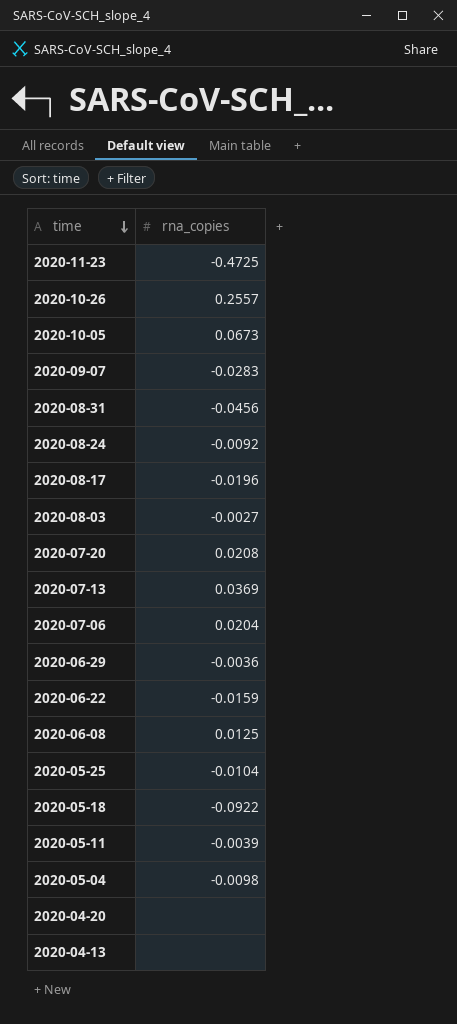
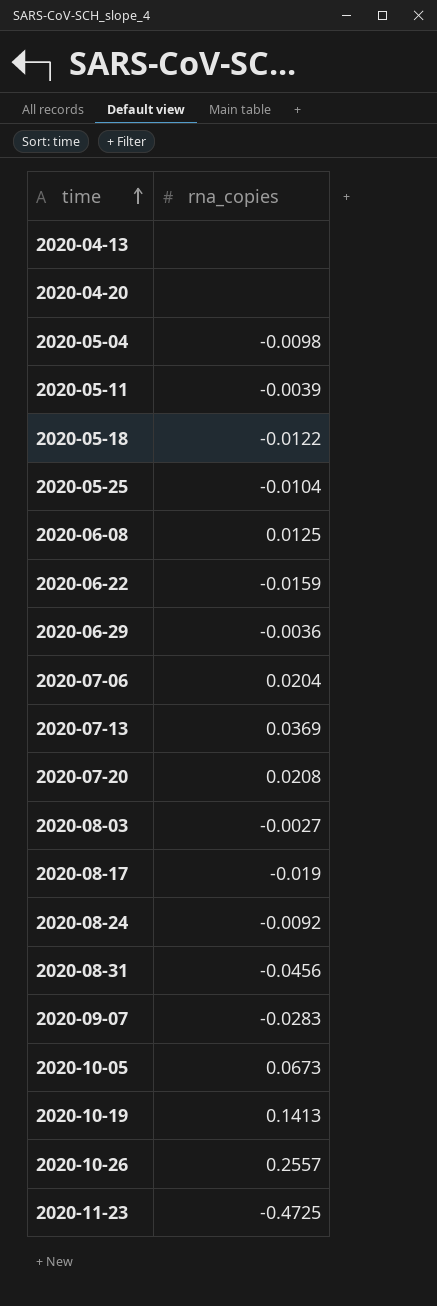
row order: time descending -> time ascending
2020-05-18 | rna_copies: -0.0922 -> -0.0122
2020-08-17 | rna_copies: -0.0196 -> -0.019
row 2020-10-19: none -> 0.1413

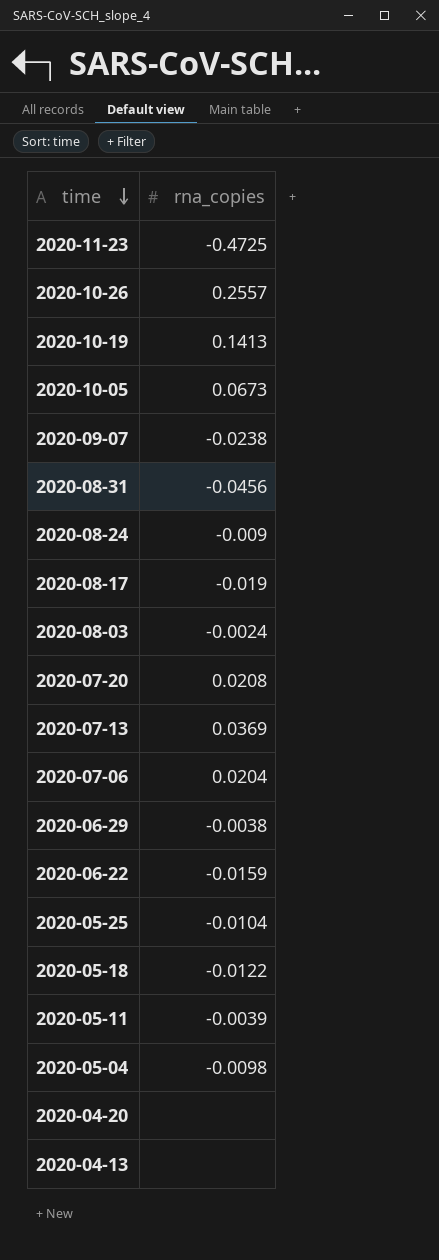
row order: time ascending -> time descending
row 2020-06-08: 0.0125 -> none
2020-09-07 | rna_copies: -0.0283 -> -0.0238
2020-08-24 | rna_copies: -0.0092 -> -0.009
2020-08-03 | rna_copies: -0.0027 -> -0.0024
2020-06-29 | rna_copies: -0.0036 -> -0.0038

